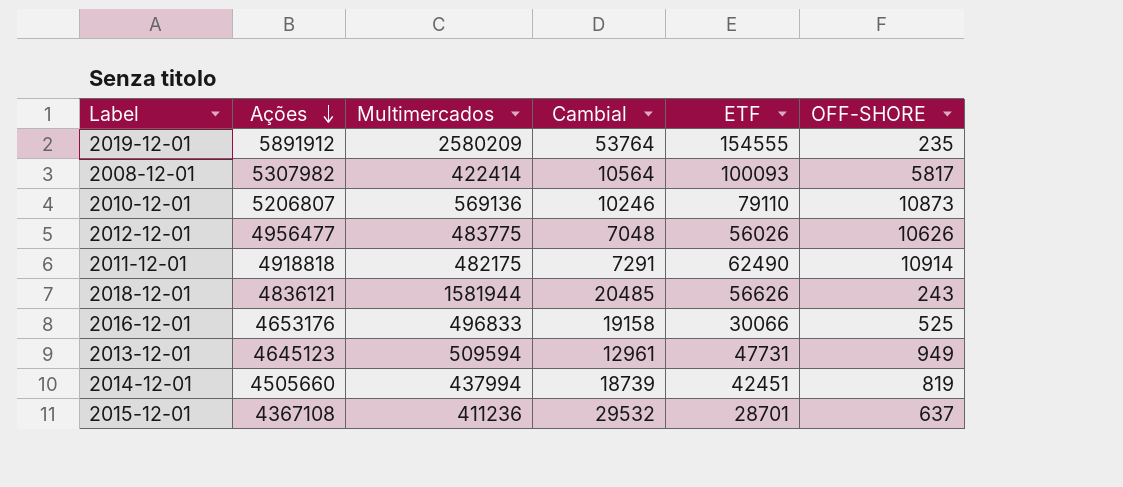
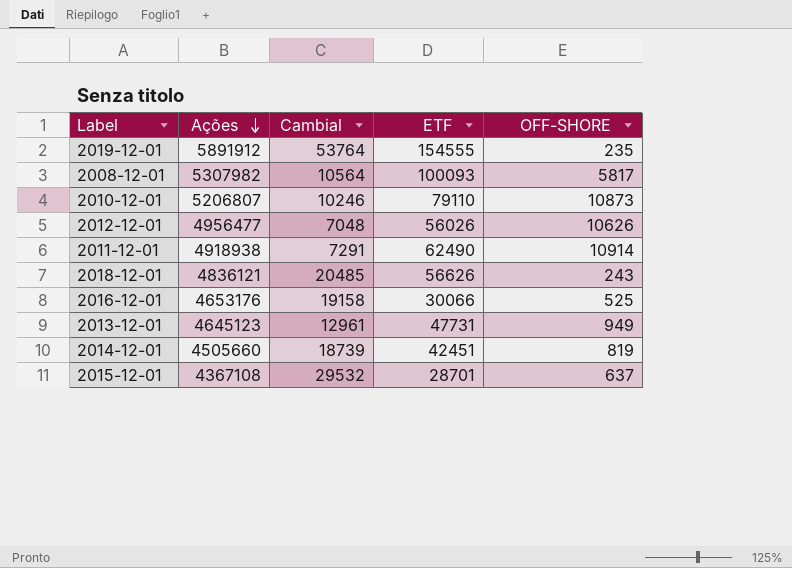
column Multimercados | position: 3 -> none
2011-12-01 | Ações: 4918818 -> 4918938

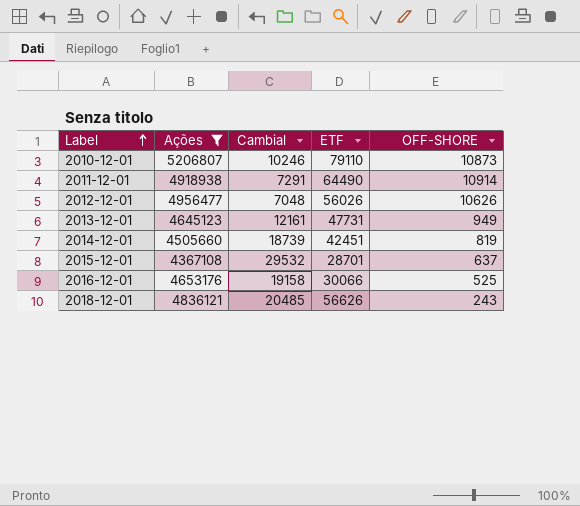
filter: none -> Ações <= 5206807
row order: Ações descending -> Label ascending
2011-12-01 | ETF: 62490 -> 64490
2013-12-01 | Cambial: 12961 -> 12161

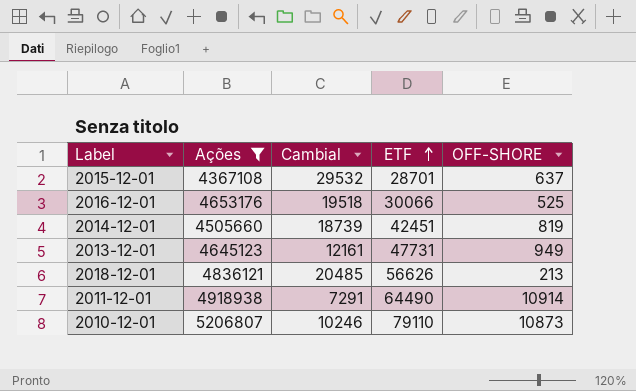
row order: Label ascending -> ETF ascending
row 2012-12-01: 4956477 | 7048 | 56026 | 10626 -> none
2016-12-01 | Cambial: 19158 -> 19518
2018-12-01 | OFF-SHORE: 243 -> 213

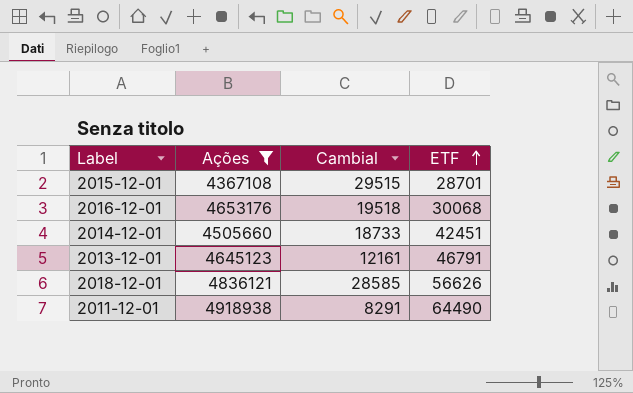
column OFF-SHORE | position: 5 -> none
row 2010-12-01: 5206807 | 10246 | 79110 | 10873 -> none
2015-12-01 | Cambial: 29532 -> 29515
2016-12-01 | ETF: 30066 -> 30068
2014-12-01 | Cambial: 18739 -> 18733
2013-12-01 | ETF: 47731 -> 46791
2018-12-01 | Cambial: 20485 -> 28585
2011-12-01 | Cambial: 7291 -> 8291

